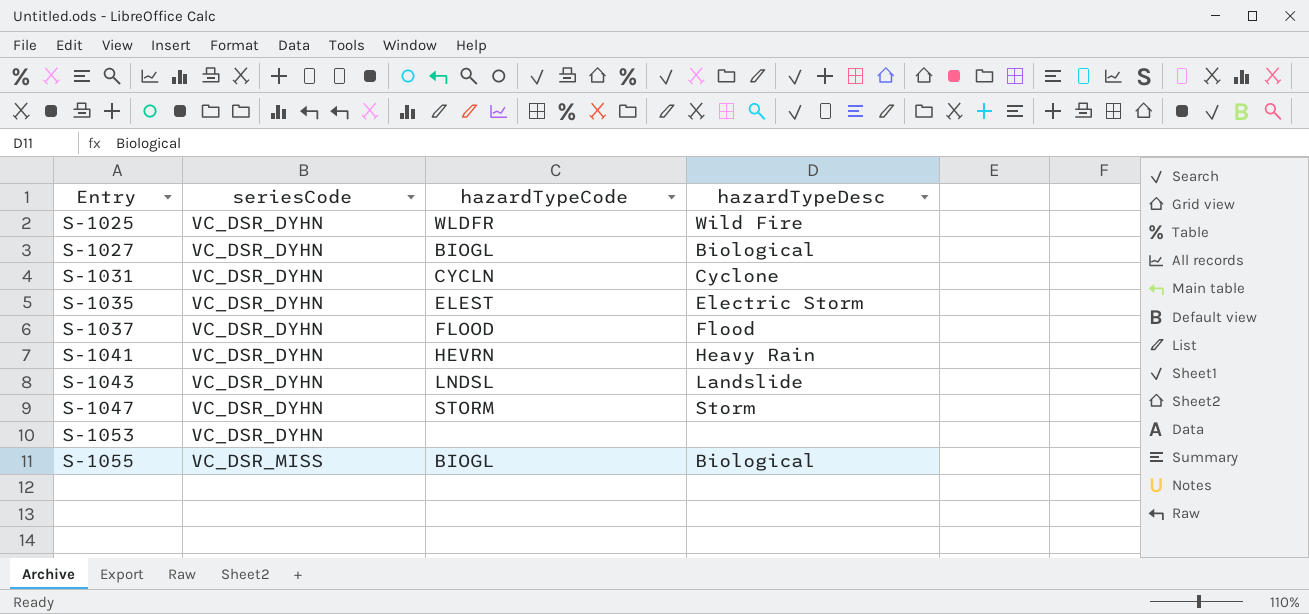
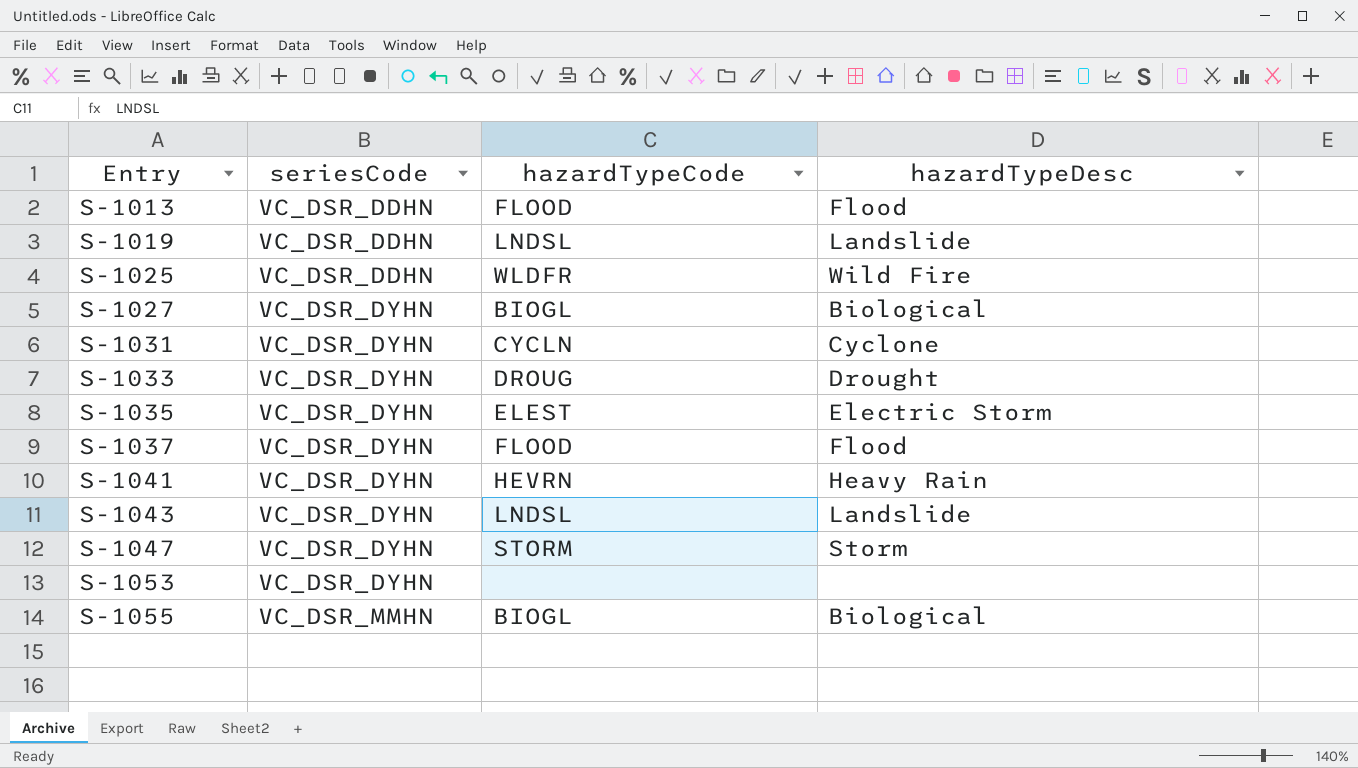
row S-1013: none -> VC_DSR_DDHN | FLOOD | Flood
row S-1019: none -> VC_DSR_DDHN | LNDSL | Landslide
S-1025 | seriesCode: VC_DSR_DYHN -> VC_DSR_DDHN
row S-1033: none -> VC_DSR_DYHN | DROUG | Drought
S-1055 | seriesCode: VC_DSR_MISS -> VC_DSR_MMHN

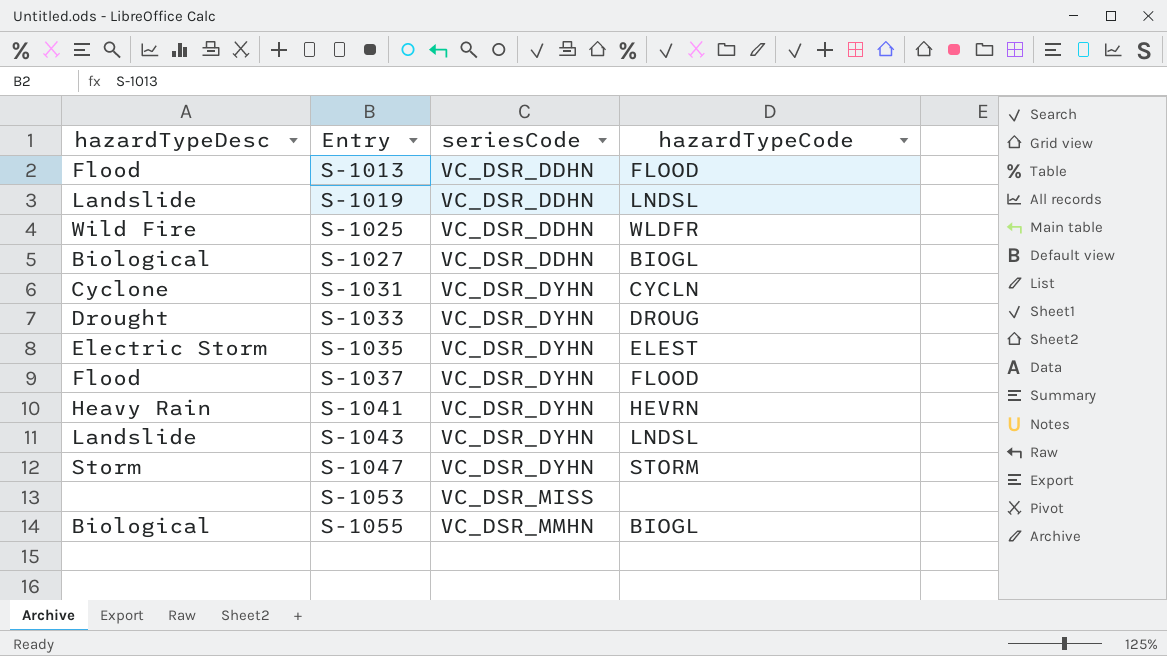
column hazardTypeDesc | position: 4 -> 1
S-1027 | seriesCode: VC_DSR_DYHN -> VC_DSR_DDHN
S-1053 | seriesCode: VC_DSR_DYHN -> VC_DSR_MISS

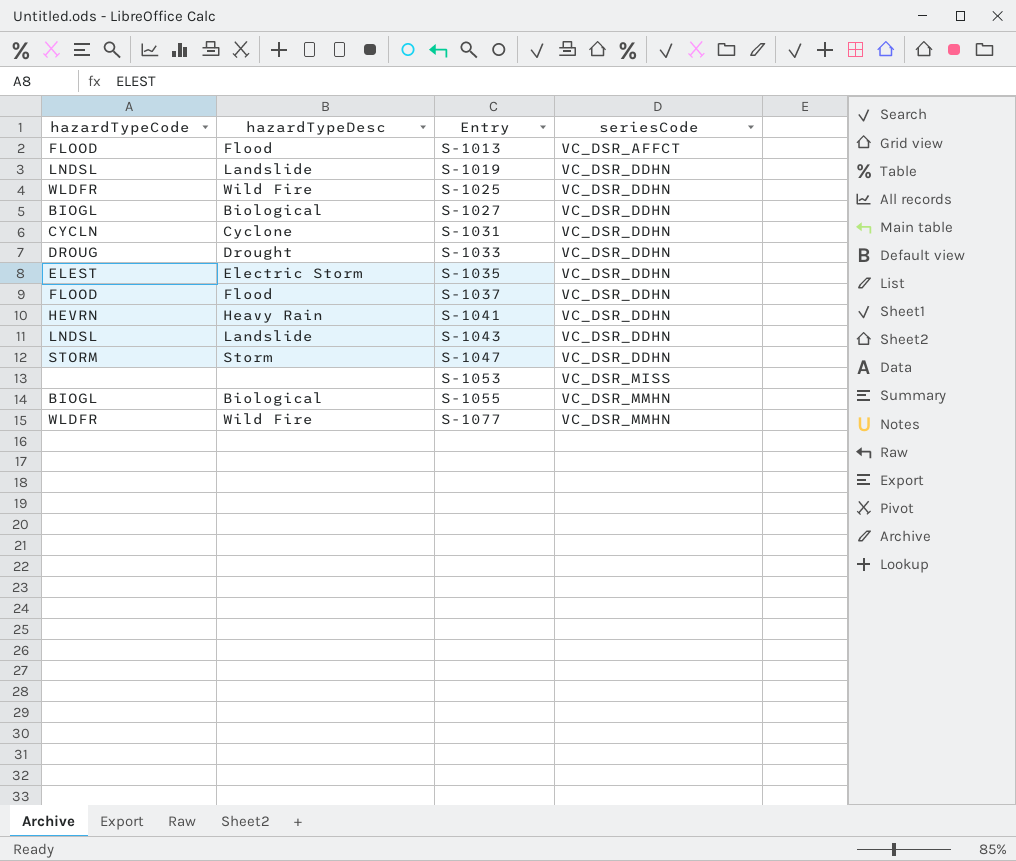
column hazardTypeCode | position: 4 -> 1
S-1013 | seriesCode: VC_DSR_DDHN -> VC_DSR_AFFCT
S-1031 | seriesCode: VC_DSR_DYHN -> VC_DSR_DDHN
S-1033 | seriesCode: VC_DSR_DYHN -> VC_DSR_DDHN
S-1035 | seriesCode: VC_DSR_DYHN -> VC_DSR_DDHN
S-1037 | seriesCode: VC_DSR_DYHN -> VC_DSR_DDHN
S-1041 | seriesCode: VC_DSR_DYHN -> VC_DSR_DDHN
S-1043 | seriesCode: VC_DSR_DYHN -> VC_DSR_DDHN
S-1047 | seriesCode: VC_DSR_DYHN -> VC_DSR_DDHN
row S-1077: none -> WLDFR | Wild Fire | VC_DSR_MMHN

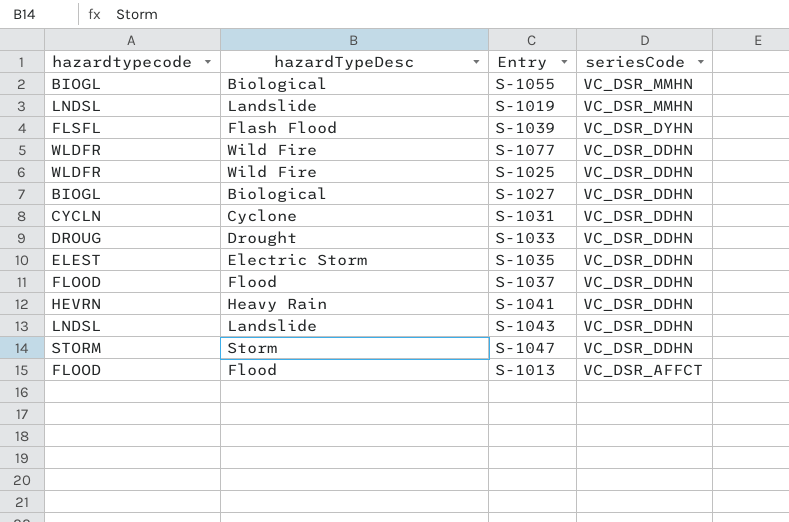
row order: Entry ascending -> seriesCode descending
column name: hazardTypeCode -> hazardtypecode
row S-1053: none | none | VC_DSR_MISS -> none
S-1019 | seriesCode: VC_DSR_DDHN -> VC_DSR_MMHN
row S-1039: none -> FLSFL | Flash Flood | VC_DSR_DYHN
S-1077 | seriesCode: VC_DSR_MMHN -> VC_DSR_DDHN

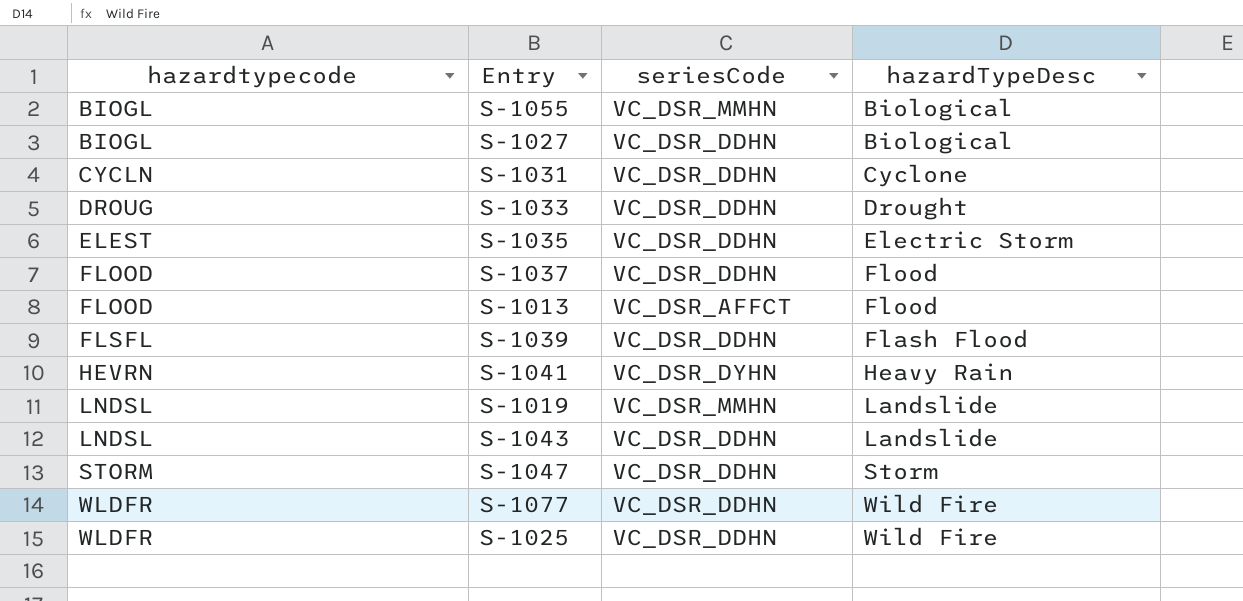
row order: seriesCode descending -> hazardtypecode ascending
column hazardTypeDesc | position: 2 -> 4
S-1039 | seriesCode: VC_DSR_DYHN -> VC_DSR_DDHN
S-1041 | seriesCode: VC_DSR_DDHN -> VC_DSR_DYHN

